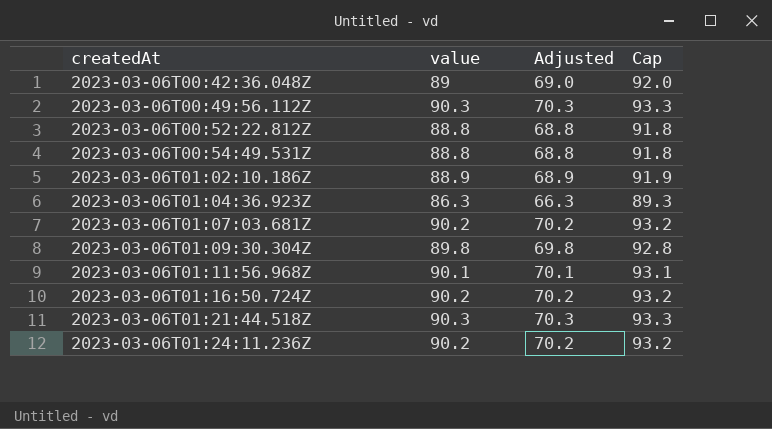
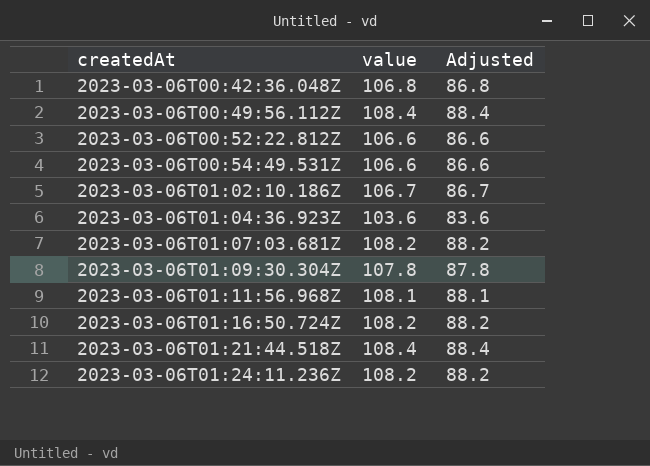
column Cap | formula: [value] + 3 -> none
2023-03-06T00:42:36.048Z | value: 89 -> 106.8
2023-03-06T00:42:36.048Z | Adjusted: 69.0 -> 86.8
2023-03-06T00:49:56.112Z | value: 90.3 -> 108.4
2023-03-06T00:49:56.112Z | Adjusted: 70.3 -> 88.4
2023-03-06T00:52:22.812Z | value: 88.8 -> 106.6
2023-03-06T00:52:22.812Z | Adjusted: 68.8 -> 86.6
2023-03-06T00:54:49.531Z | value: 88.8 -> 106.6
2023-03-06T00:54:49.531Z | Adjusted: 68.8 -> 86.6
2023-03-06T01:02:10.186Z | value: 88.9 -> 106.7
2023-03-06T01:02:10.186Z | Adjusted: 68.9 -> 86.7
2023-03-06T01:04:36.923Z | value: 86.3 -> 103.6
2023-03-06T01:04:36.923Z | Adjusted: 66.3 -> 83.6
2023-03-06T01:07:03.681Z | value: 90.2 -> 108.2
2023-03-06T01:07:03.681Z | Adjusted: 70.2 -> 88.2
2023-03-06T01:09:30.304Z | value: 89.8 -> 107.8
2023-03-06T01:09:30.304Z | Adjusted: 69.8 -> 87.8
2023-03-06T01:11:56.968Z | value: 90.1 -> 108.1
2023-03-06T01:11:56.968Z | Adjusted: 70.1 -> 88.1
2023-03-06T01:16:50.724Z | value: 90.2 -> 108.2
2023-03-06T01:16:50.724Z | Adjusted: 70.2 -> 88.2
2023-03-06T01:21:44.518Z | value: 90.3 -> 108.4
2023-03-06T01:21:44.518Z | Adjusted: 70.3 -> 88.4
2023-03-06T01:24:11.236Z | value: 90.2 -> 108.2
2023-03-06T01:24:11.236Z | Adjusted: 70.2 -> 88.2

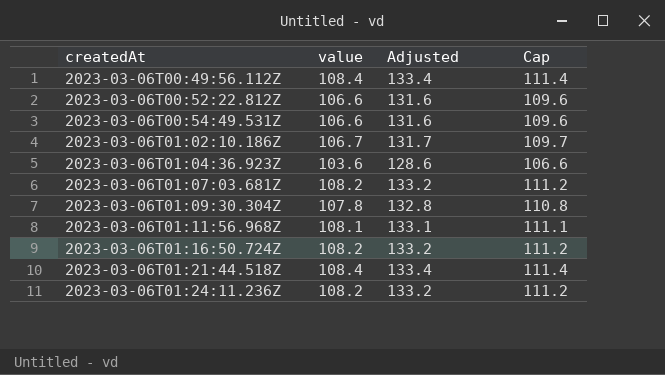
column Adjusted | formula: [value] - 20 -> [value] + 25
column Cap | formula: none -> [value] + 3
row 2023-03-06T00:42:36.048Z: 106.8 | 86.8 -> none

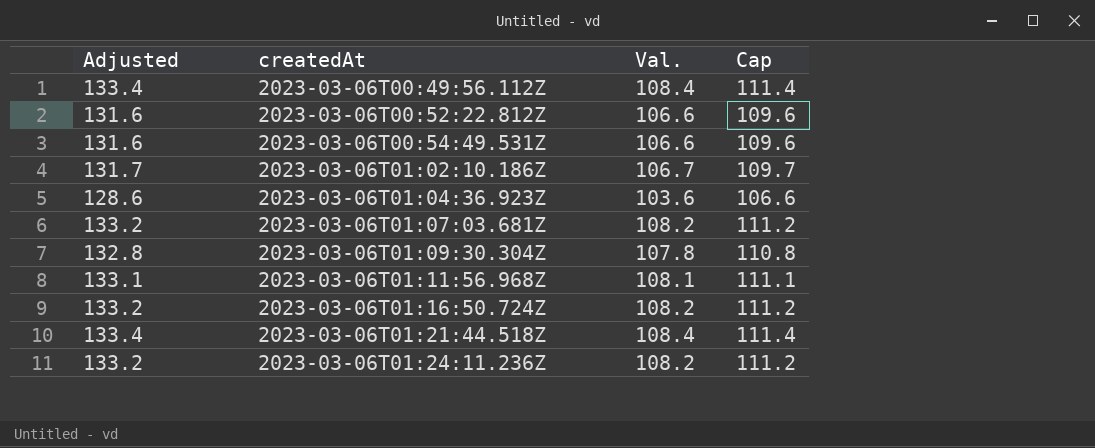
column Adjusted | position: 3 -> 1
column name: value -> Val.

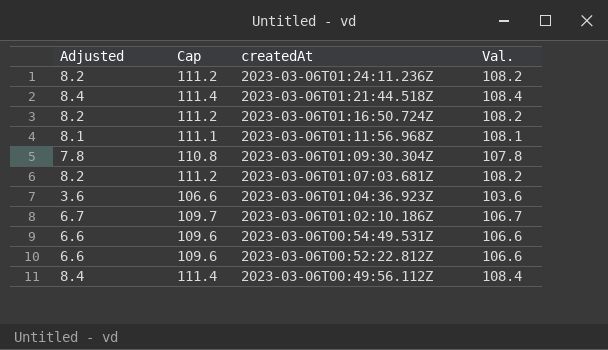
row order: createdAt ascending -> createdAt descending
column Adjusted | formula: [Val.] + 25 -> [Val.] - 100
column Cap | position: 4 -> 2

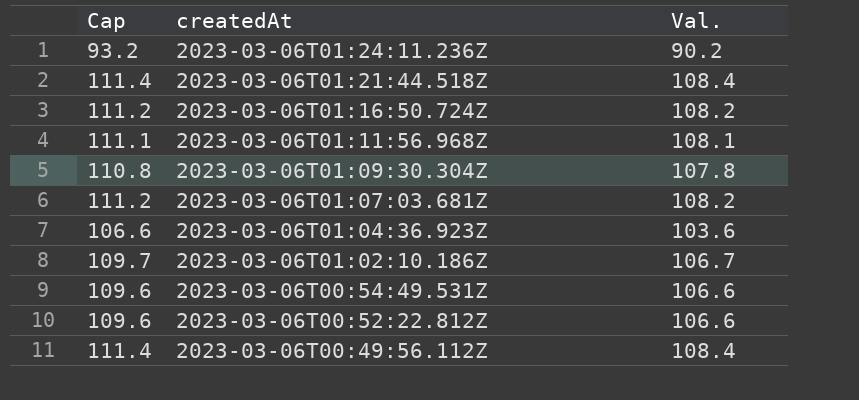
column Adjusted | formula: [Val.] - 100 -> none
2023-03-06T01:24:11.236Z | Cap: 111.2 -> 93.2
2023-03-06T01:24:11.236Z | Val.: 108.2 -> 90.2

